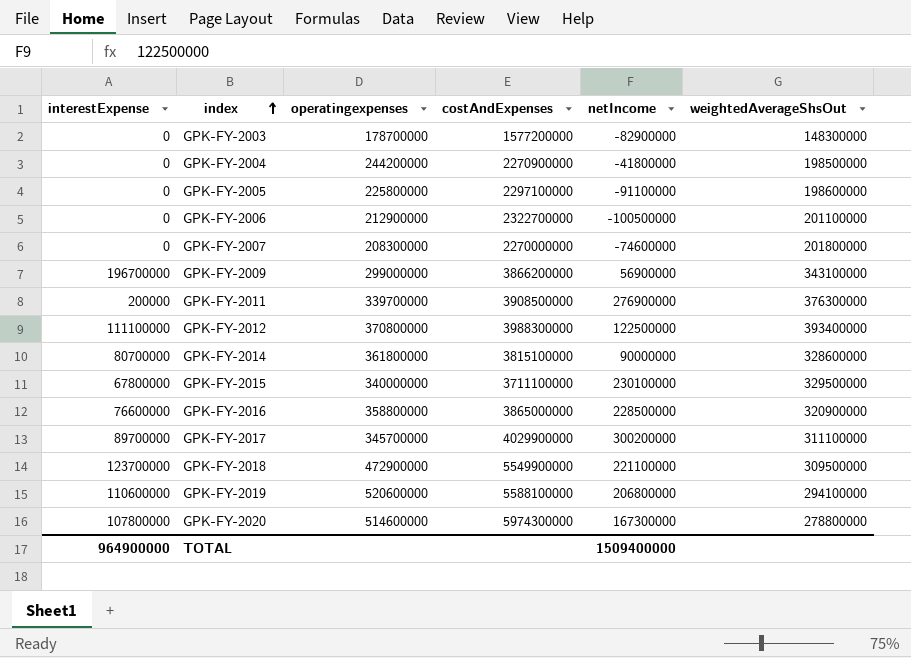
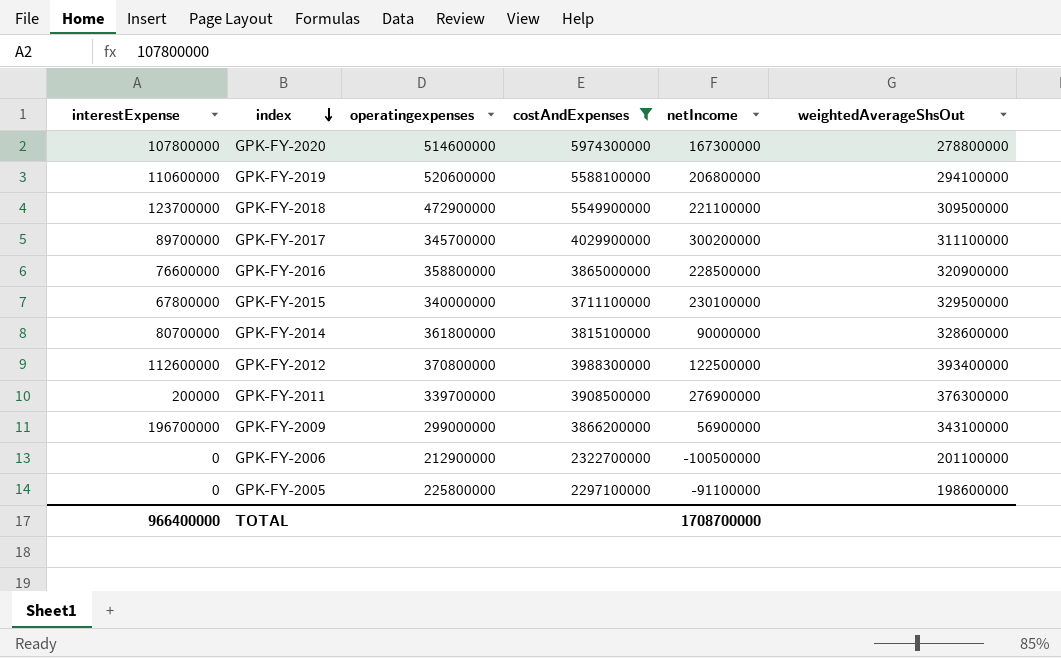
filter: none -> costAndExpenses >= 2297100000
row order: index ascending -> index descending
GPK-FY-2012 | interestExpense: 111100000 -> 112600000
TOTAL | interestExpense: 964900000 -> 966400000
TOTAL | netIncome: 1509400000 -> 1708700000

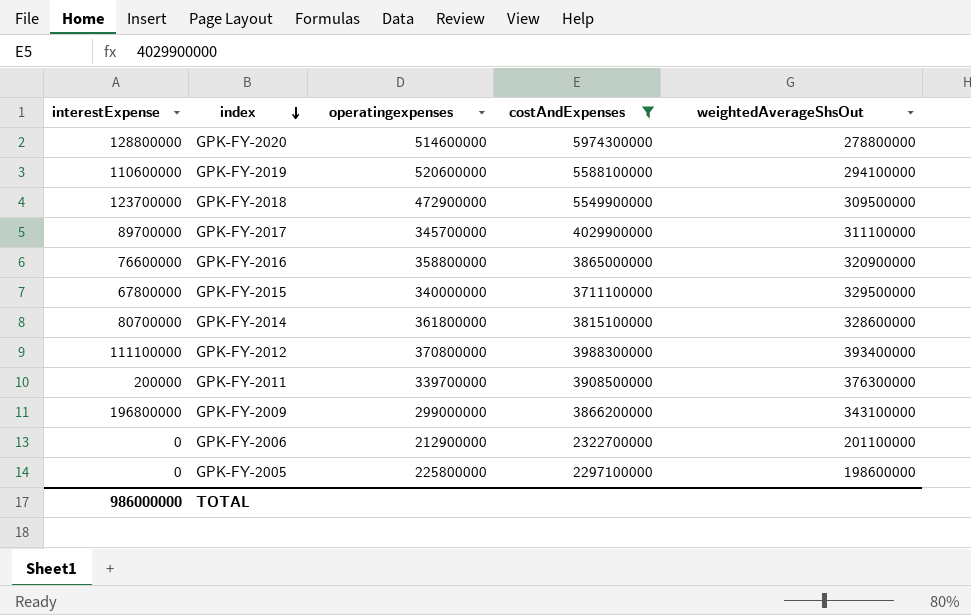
column netIncome | position: 5 -> none
GPK-FY-2020 | interestExpense: 107800000 -> 128800000
GPK-FY-2012 | interestExpense: 112600000 -> 111100000
GPK-FY-2009 | interestExpense: 196700000 -> 196800000
TOTAL | interestExpense: 966400000 -> 986000000

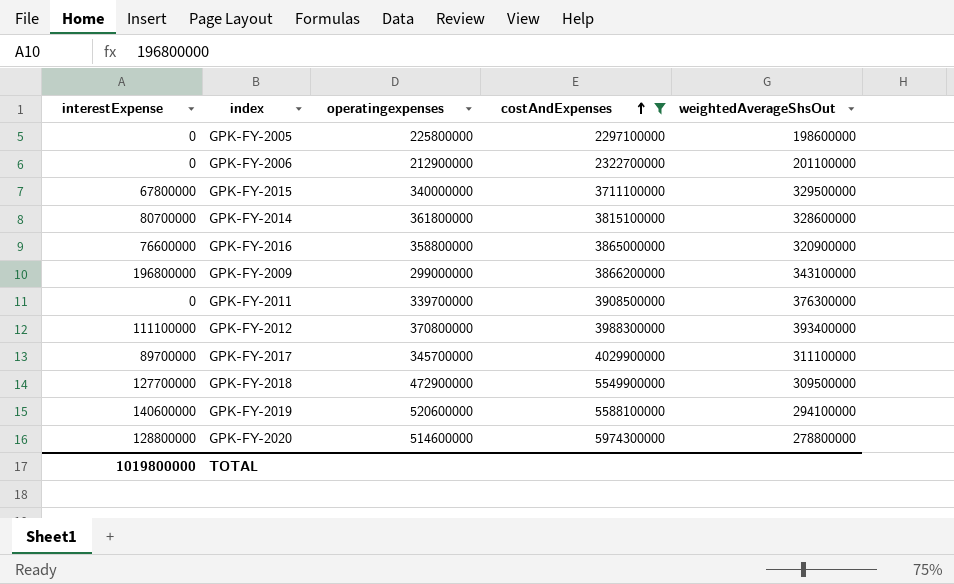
row order: index descending -> costAndExpenses ascending
GPK-FY-2011 | interestExpense: 200000 -> 0
GPK-FY-2018 | interestExpense: 123700000 -> 127700000
GPK-FY-2019 | interestExpense: 110600000 -> 140600000
TOTAL | interestExpense: 986000000 -> 1019800000

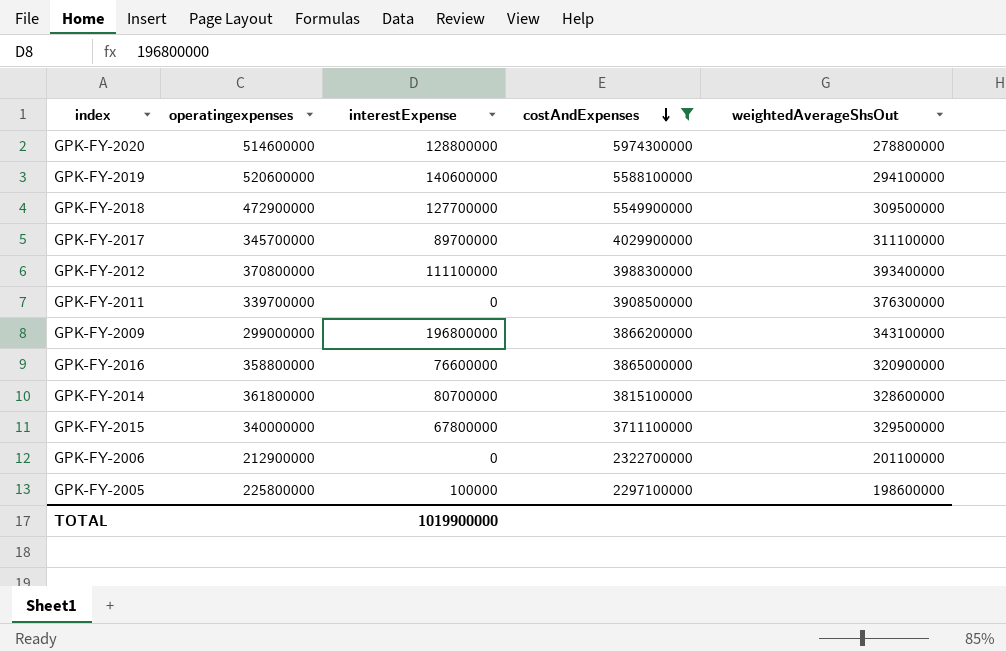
row order: costAndExpenses ascending -> costAndExpenses descending
column interestExpense | position: 1 -> 3
GPK-FY-2005 | interestExpense: 0 -> 100000
TOTAL | interestExpense: 1019800000 -> 1019900000

